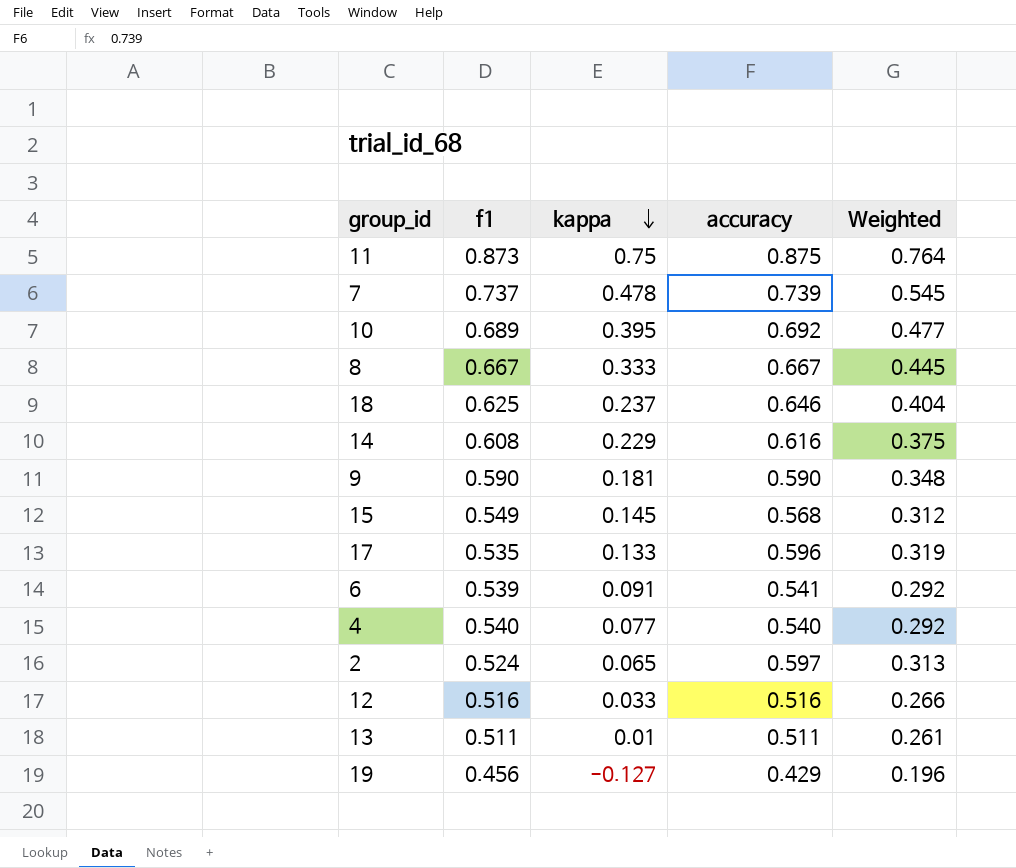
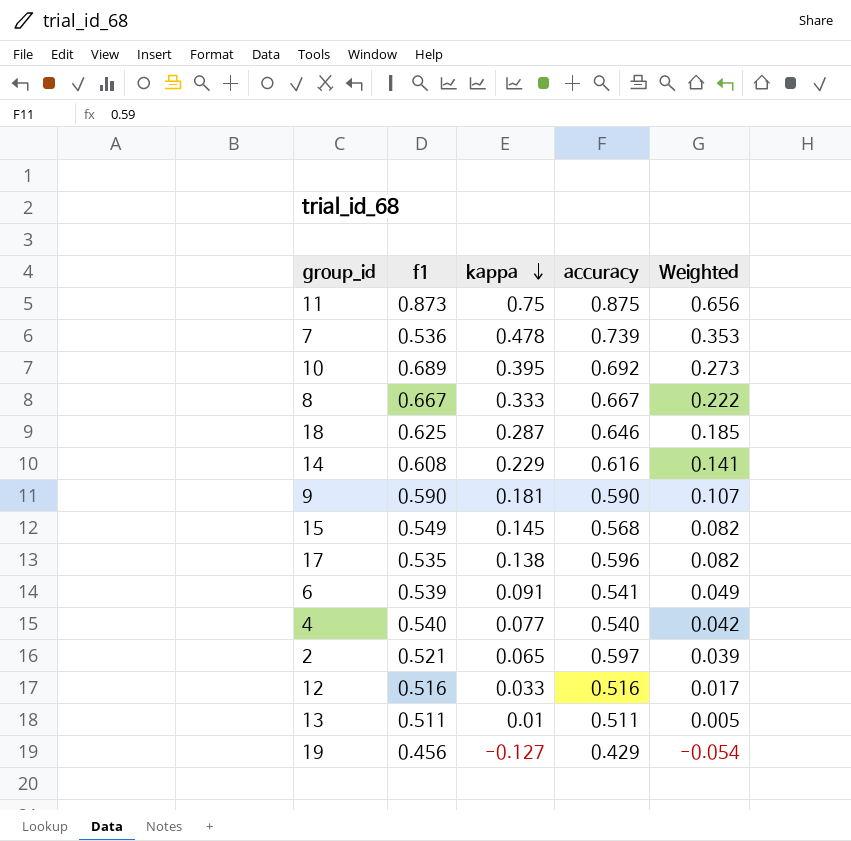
column Weighted | formula: [f1] * [accuracy] -> [kappa] * [accuracy]
7 | f1: 0.737 -> 0.536
18 | kappa: 0.237 -> 0.287
17 | kappa: 0.133 -> 0.138
2 | f1: 0.524 -> 0.521

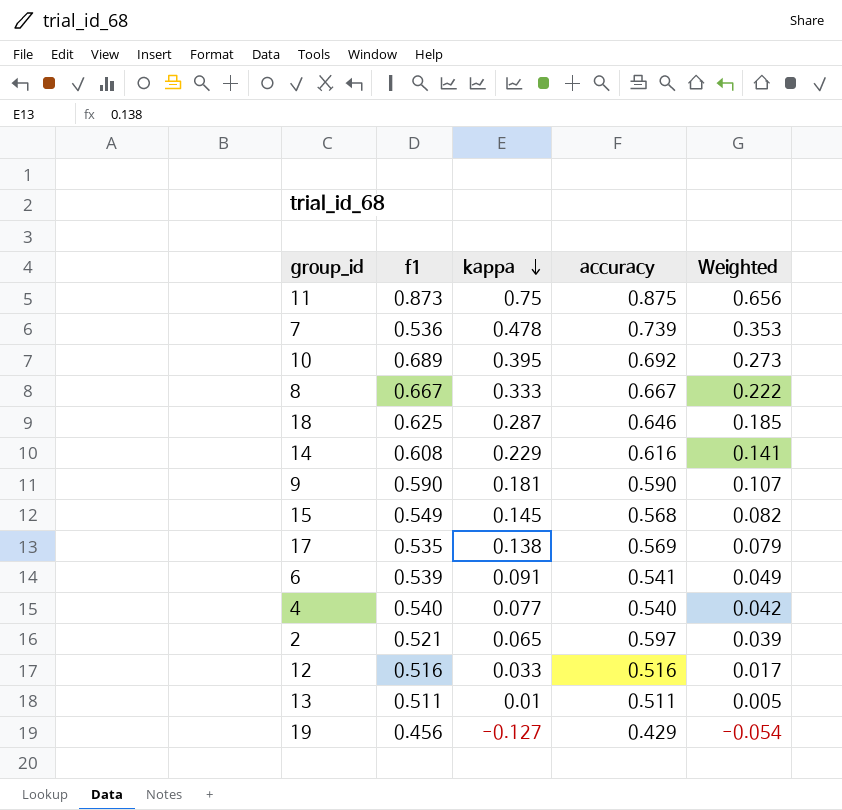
17 | accuracy: 0.596 -> 0.569
17 | Weighted: 0.082 -> 0.079

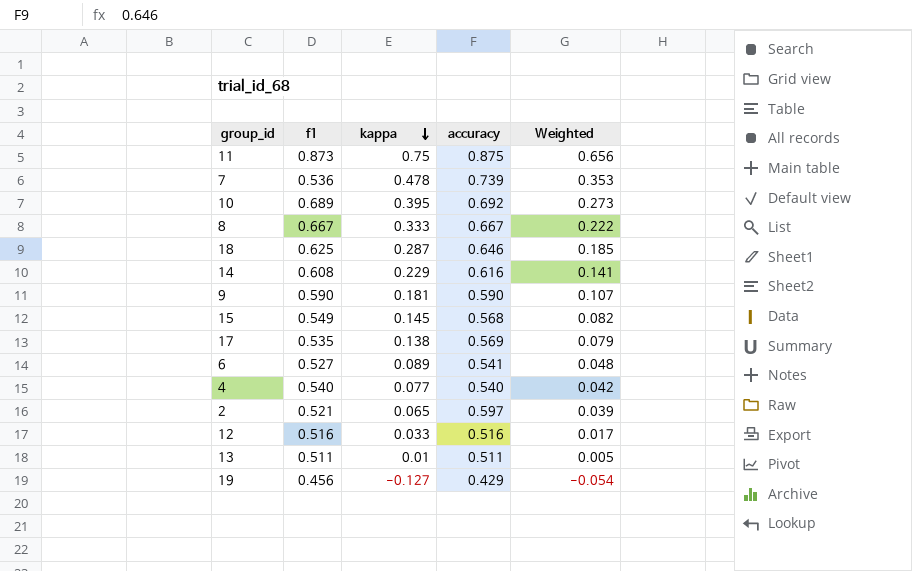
6 | f1: 0.539 -> 0.527
6 | kappa: 0.091 -> 0.089
6 | Weighted: 0.049 -> 0.048

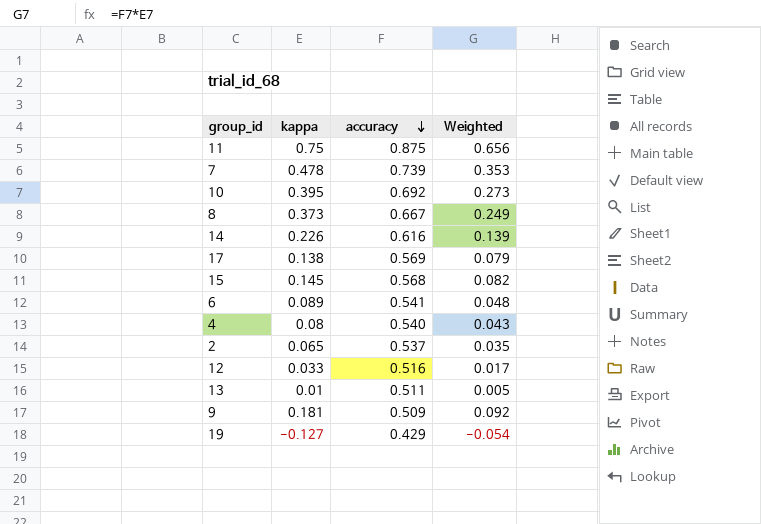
row order: kappa descending -> accuracy descending
column f1 | position: 2 -> none
row 18: 0.625 | 0.287 | 0.646 | 0.185 -> none
8 | kappa: 0.333 -> 0.373
8 | Weighted: 0.222 -> 0.249
14 | kappa: 0.229 -> 0.226
14 | Weighted: 0.141 -> 0.139
4 | kappa: 0.077 -> 0.08
4 | Weighted: 0.042 -> 0.043
2 | accuracy: 0.597 -> 0.537
2 | Weighted: 0.039 -> 0.035
9 | accuracy: 0.590 -> 0.509
9 | Weighted: 0.107 -> 0.092

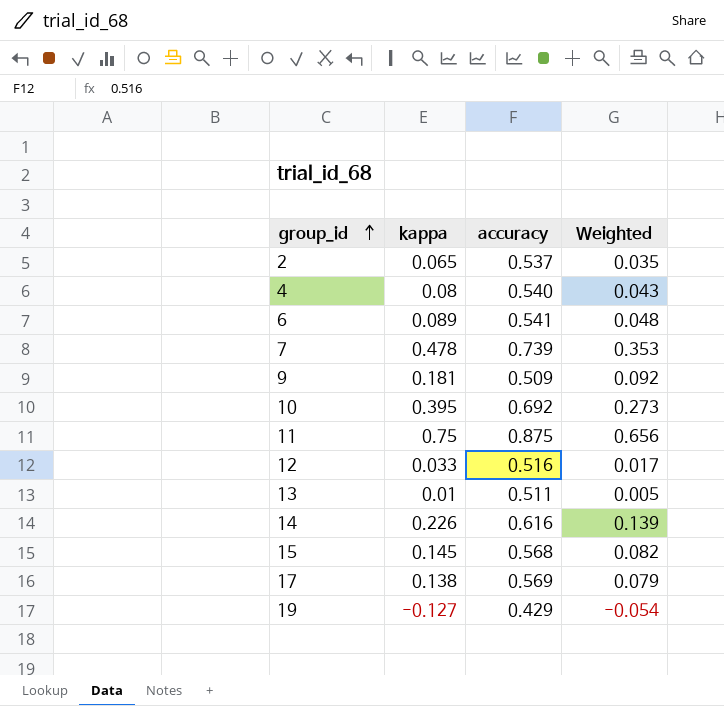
row order: accuracy descending -> group_id ascending
row 8: 0.373 | 0.667 | 0.249 -> none

